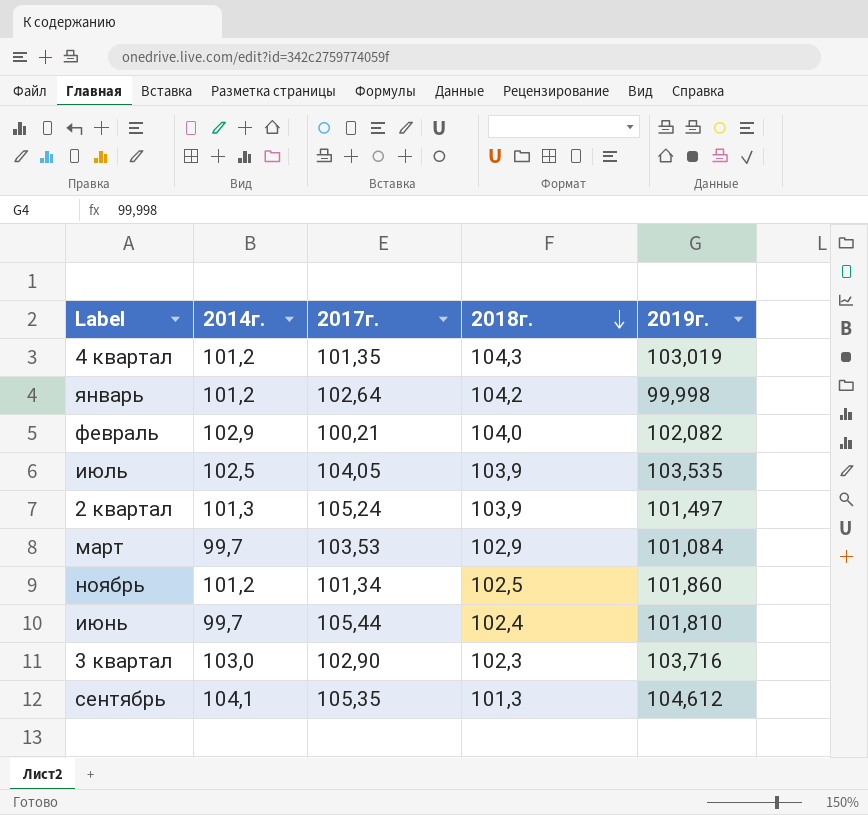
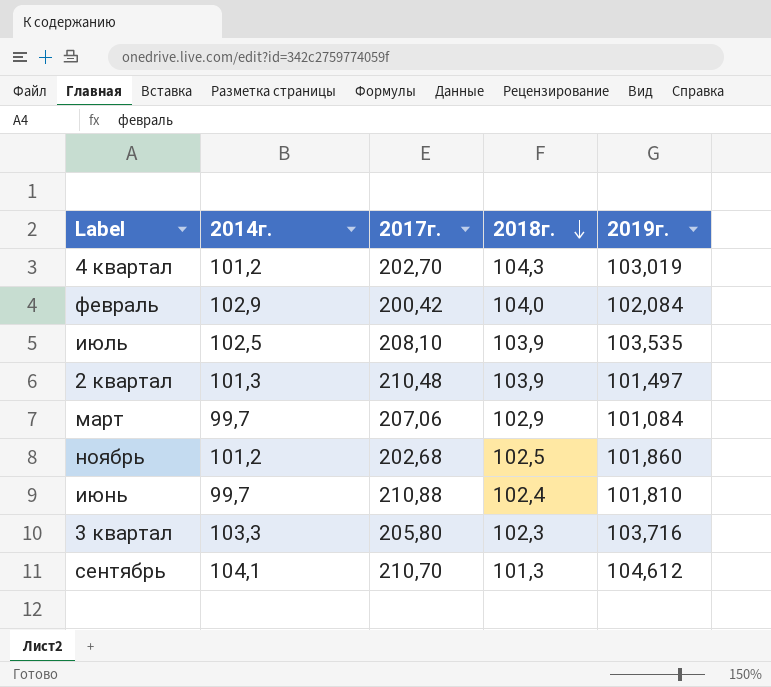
row январь: 101,2 | 102,64 | 104,2 | 99,998 -> none
4 квартал | 2017г.: 101,35 -> 202,70
февраль | 2017г.: 100,21 -> 200,42
февраль | 2019г.: 102,082 -> 102,084
июль | 2017г.: 104,05 -> 208,10
2 квартал | 2017г.: 105,24 -> 210,48
март | 2017г.: 103,53 -> 207,06
ноябрь | 2017г.: 101,34 -> 202,68
июнь | 2017г.: 105,44 -> 210,88
3 квартал | 2014г.: 103,0 -> 103,3
3 квартал | 2017г.: 102,90 -> 205,80
сентябрь | 2017г.: 105,35 -> 210,70

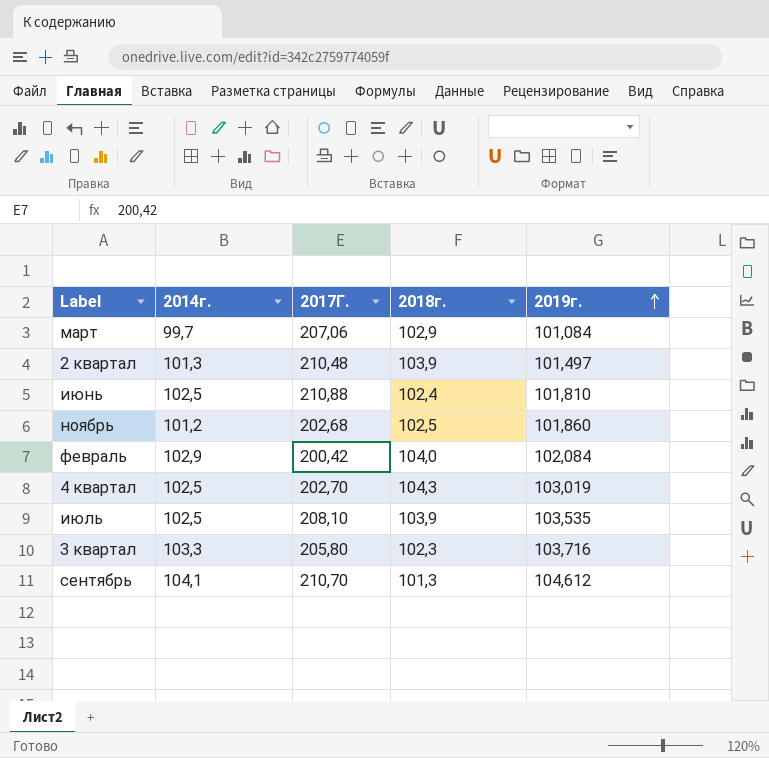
row order: 2018г. descending -> 2019г. ascending
column name: 2017г. -> 2017Г.
июнь | 2014г.: 99,7 -> 102,5
4 квартал | 2014г.: 101,2 -> 102,5

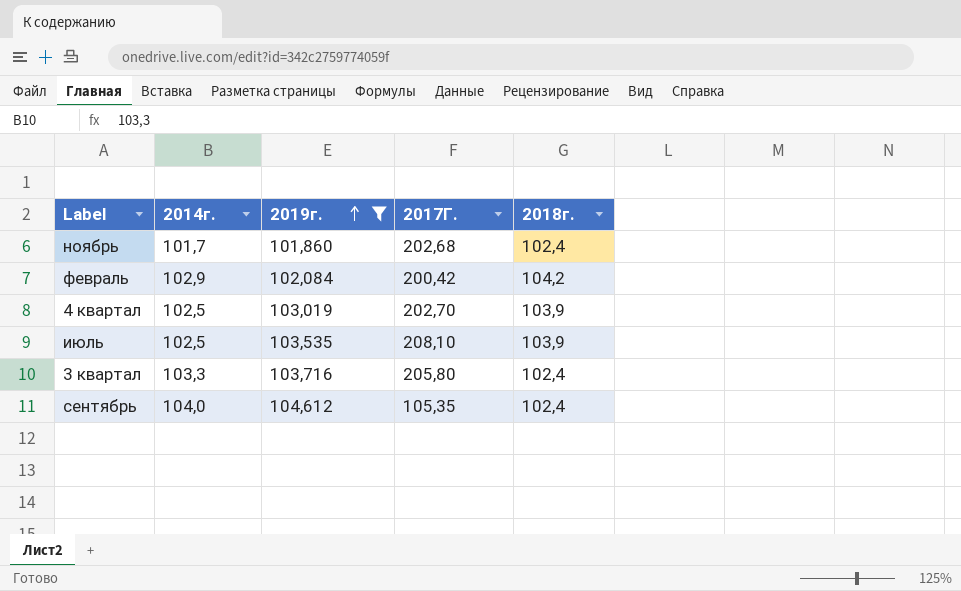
filter: none -> 2019г. >= 101,860
column 2019г. | position: 5 -> 3
ноябрь | 2014г.: 101,2 -> 101,7
ноябрь | 2018г.: 102,5 -> 102,4
февраль | 2018г.: 104,0 -> 104,2
4 квартал | 2018г.: 104,3 -> 103,9
3 квартал | 2018г.: 102,3 -> 102,4
сентябрь | 2014г.: 104,1 -> 104,0
сентябрь | 2017Г.: 210,70 -> 105,35
сентябрь | 2018г.: 101,3 -> 102,4

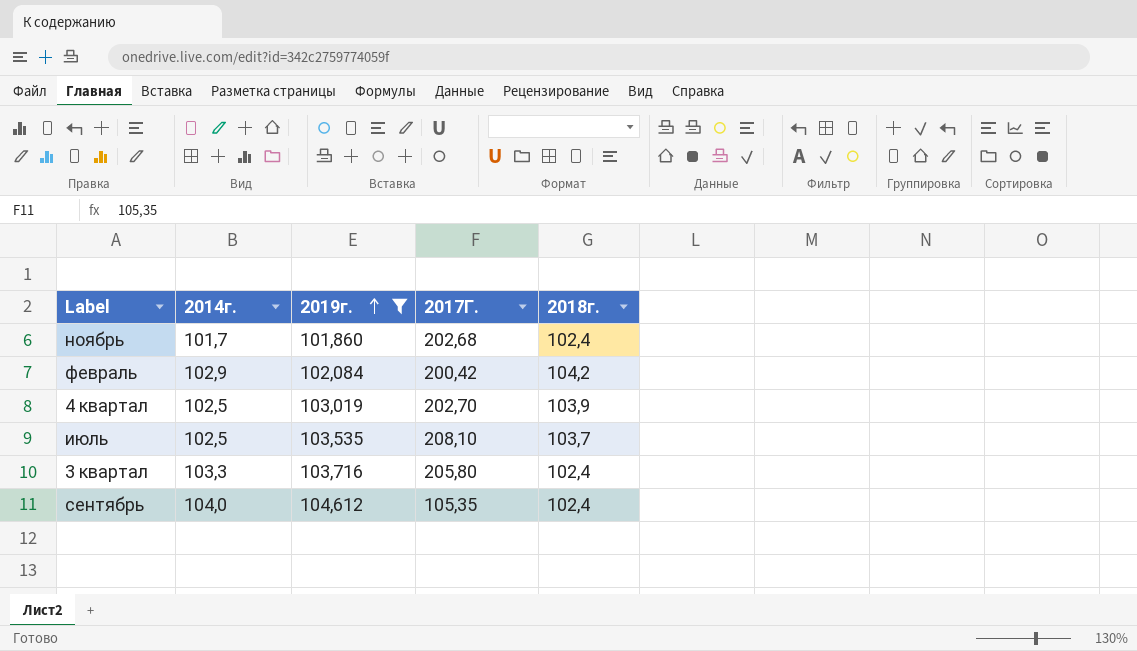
июль | 2018г.: 103,9 -> 103,7

